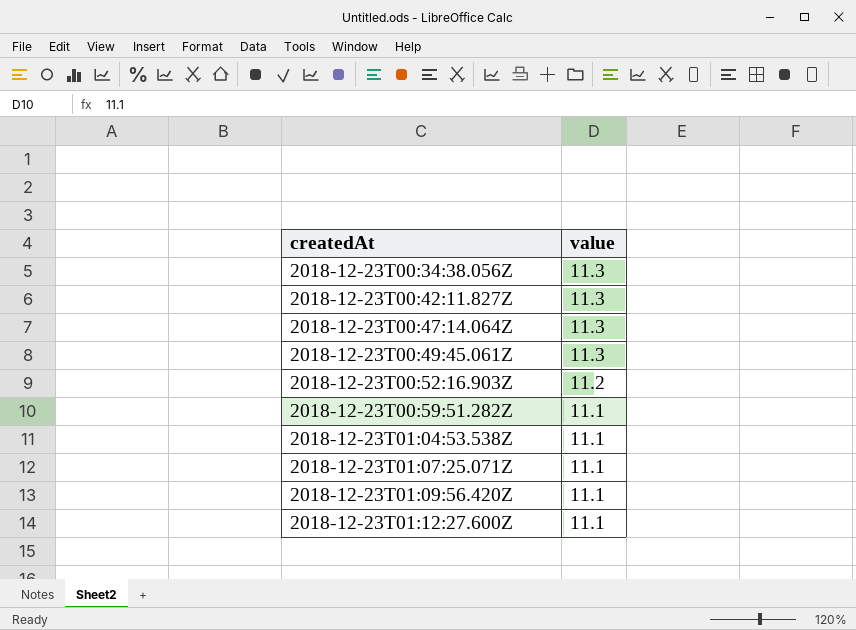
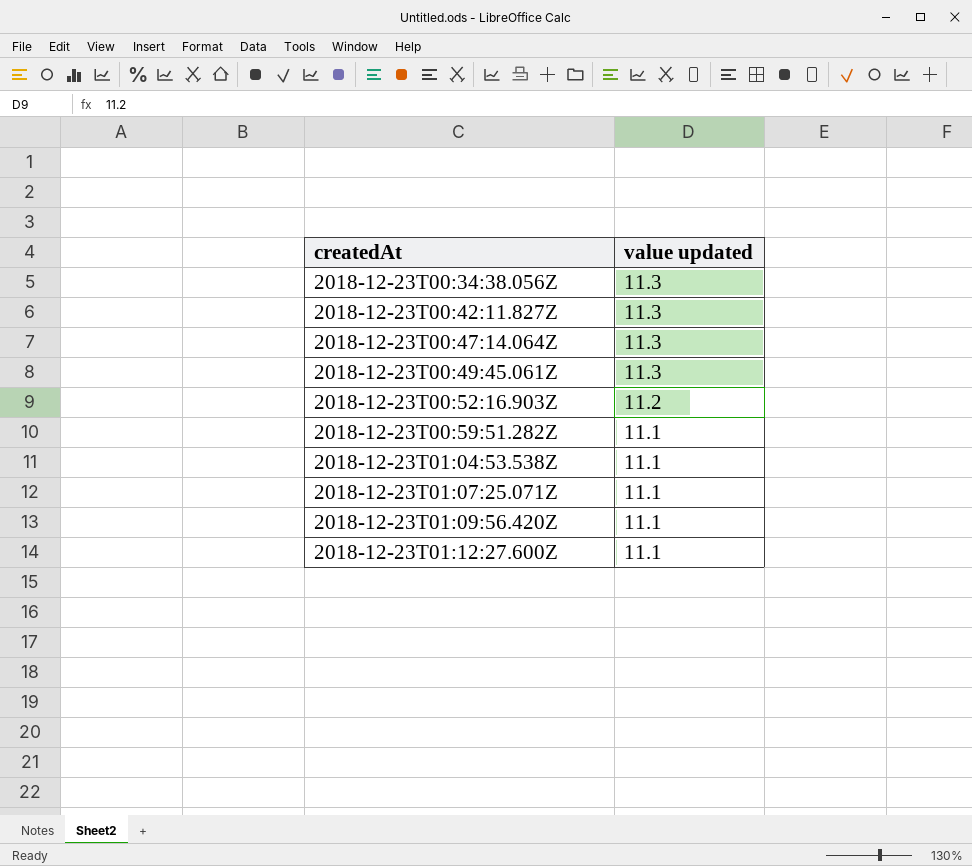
column name: value -> value updated

